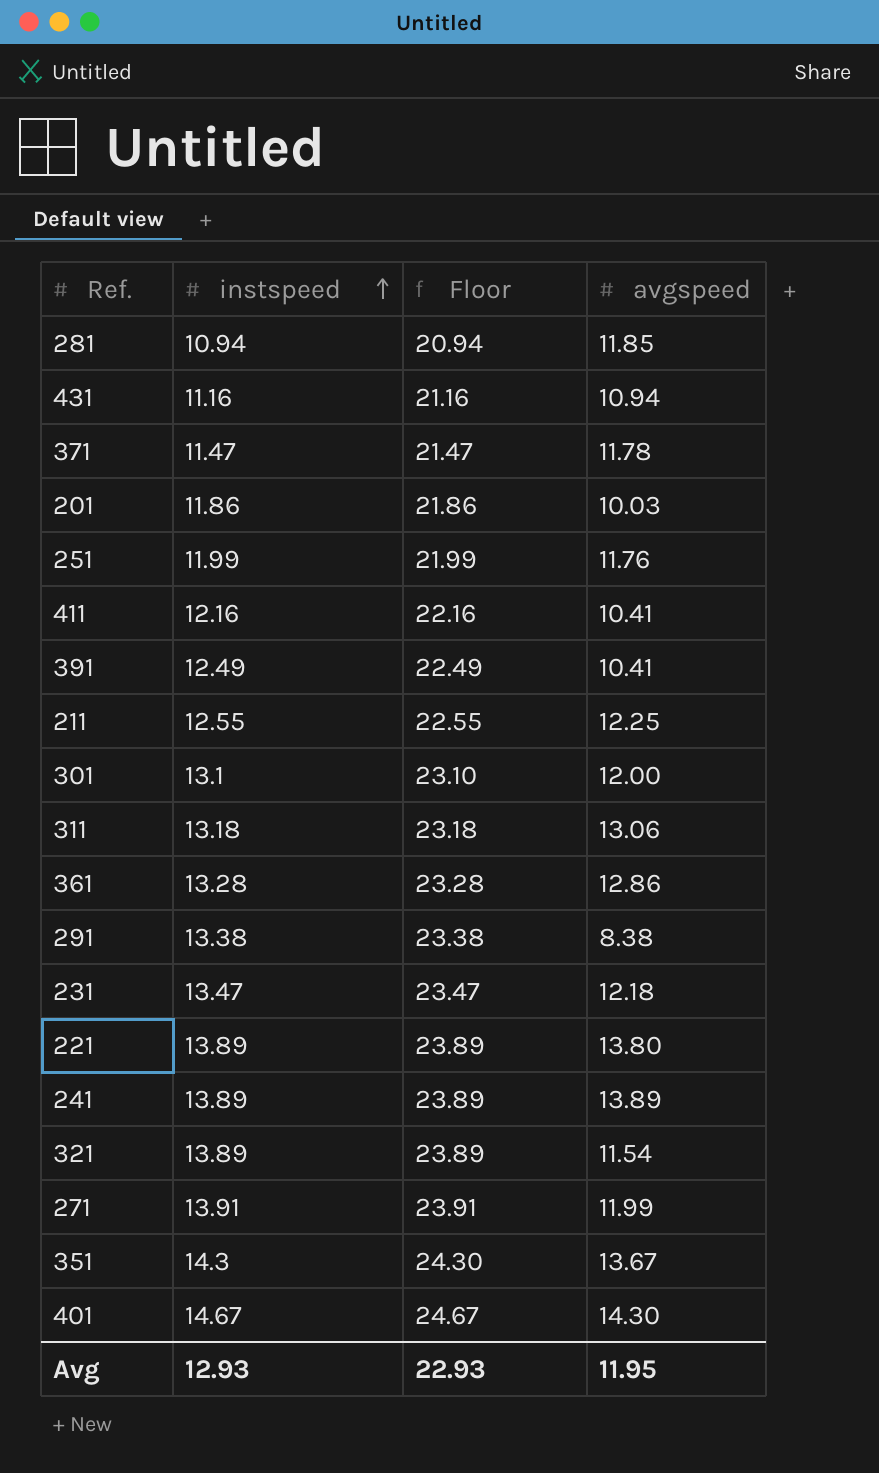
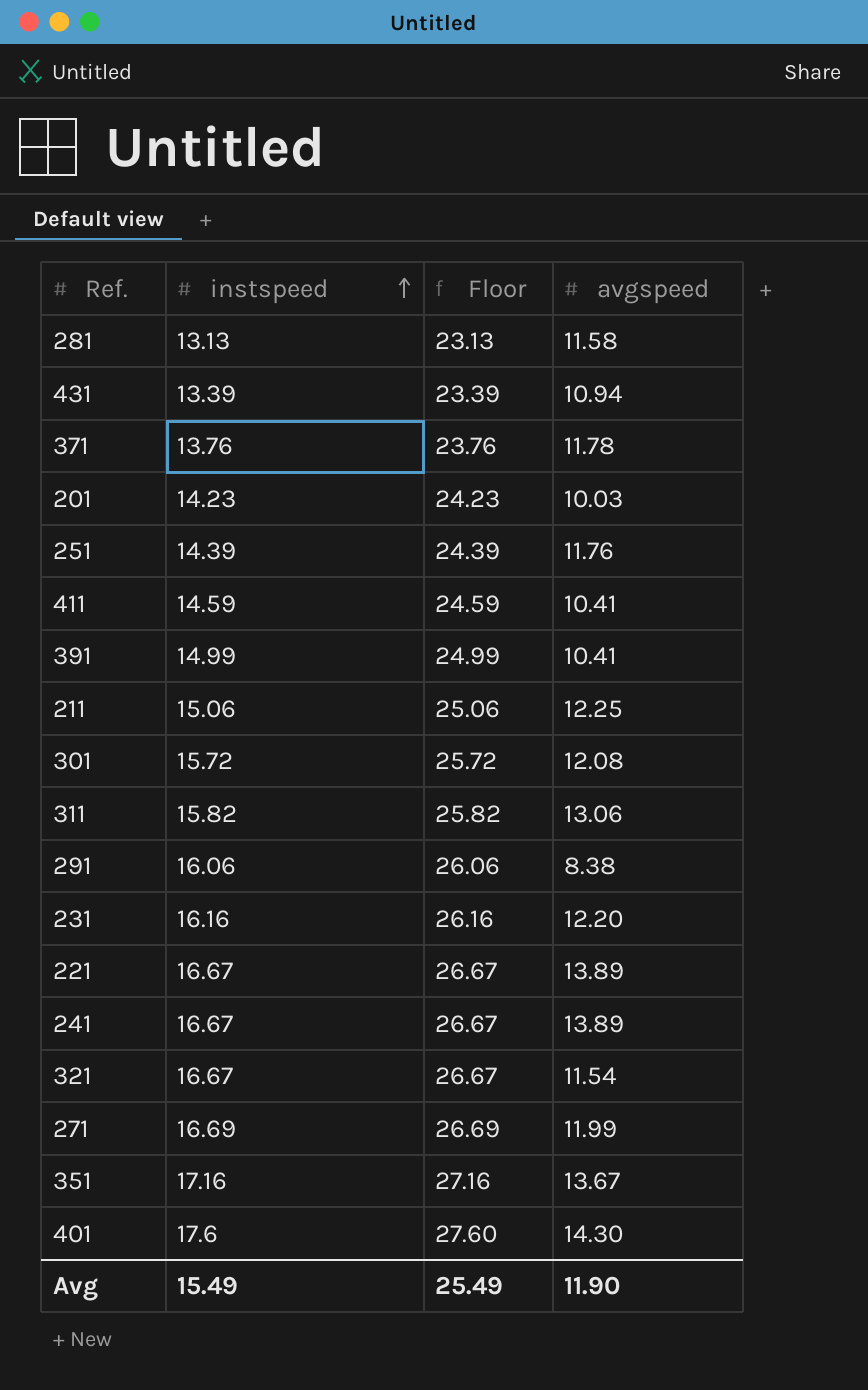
row 361: 13.28 | 23.28 | 12.86 -> none
281 | instspeed: 10.94 -> 13.13
281 | Floor: 20.94 -> 23.13
281 | avgspeed: 11.85 -> 11.58
431 | instspeed: 11.16 -> 13.39
431 | Floor: 21.16 -> 23.39
371 | instspeed: 11.47 -> 13.76
371 | Floor: 21.47 -> 23.76
201 | instspeed: 11.86 -> 14.23
201 | Floor: 21.86 -> 24.23
251 | instspeed: 11.99 -> 14.39
251 | Floor: 21.99 -> 24.39
411 | instspeed: 12.16 -> 14.59
411 | Floor: 22.16 -> 24.59
391 | instspeed: 12.49 -> 14.99
391 | Floor: 22.49 -> 24.99
211 | instspeed: 12.55 -> 15.06
211 | Floor: 22.55 -> 25.06
301 | instspeed: 13.1 -> 15.72
301 | Floor: 23.10 -> 25.72
301 | avgspeed: 12.00 -> 12.08
311 | instspeed: 13.18 -> 15.82
311 | Floor: 23.18 -> 25.82
291 | instspeed: 13.38 -> 16.06
291 | Floor: 23.38 -> 26.06
231 | instspeed: 13.47 -> 16.16
231 | Floor: 23.47 -> 26.16
231 | avgspeed: 12.18 -> 12.20
221 | instspeed: 13.89 -> 16.67
221 | Floor: 23.89 -> 26.67
221 | avgspeed: 13.80 -> 13.89
241 | instspeed: 13.89 -> 16.67
241 | Floor: 23.89 -> 26.67
321 | instspeed: 13.89 -> 16.67
321 | Floor: 23.89 -> 26.67
271 | instspeed: 13.91 -> 16.69
271 | Floor: 23.91 -> 26.69
351 | instspeed: 14.3 -> 17.16
351 | Floor: 24.30 -> 27.16
401 | instspeed: 14.67 -> 17.6
401 | Floor: 24.67 -> 27.60
Avg | instspeed: 12.93 -> 15.49
Avg | Floor: 22.93 -> 25.49
Avg | avgspeed: 11.95 -> 11.90

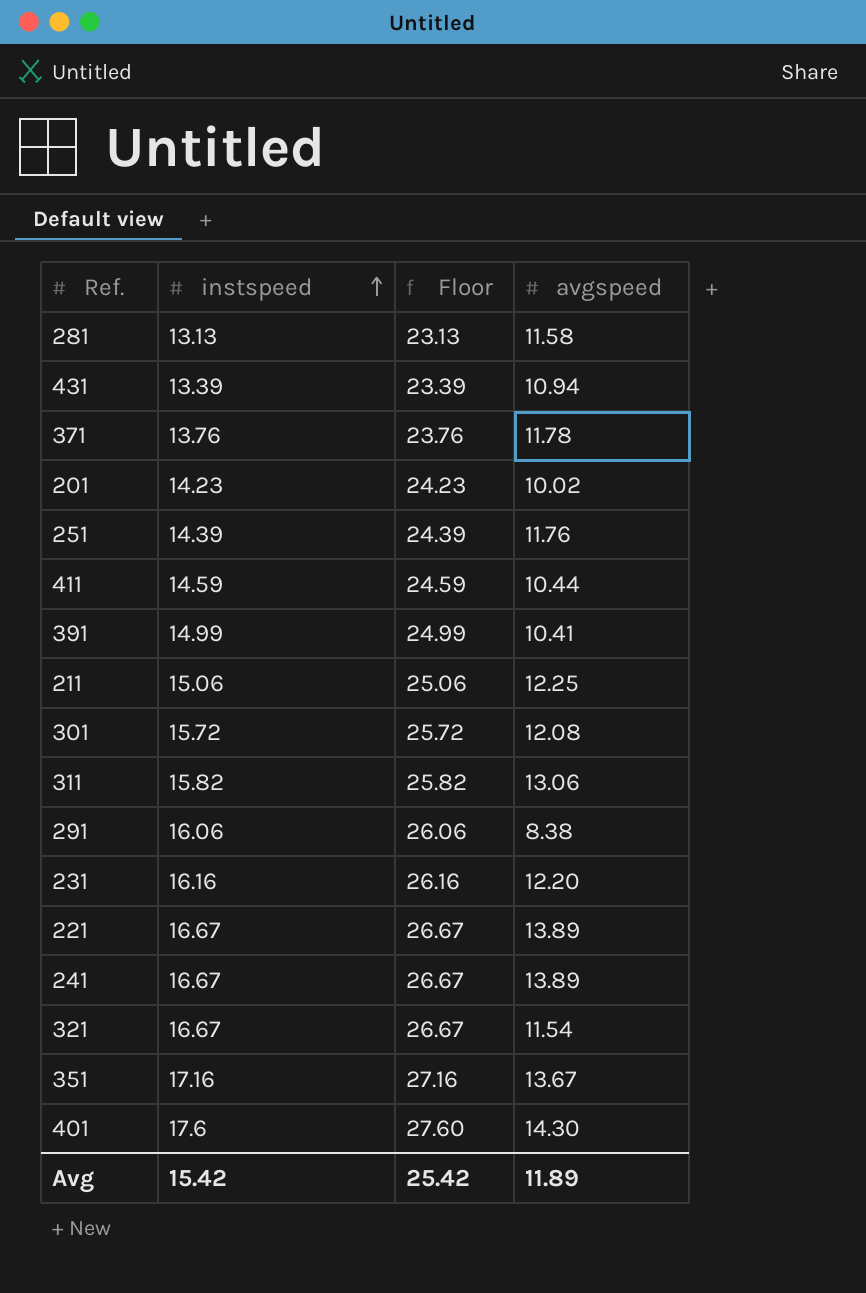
row 271: 16.69 | 26.69 | 11.99 -> none
201 | avgspeed: 10.03 -> 10.02
411 | avgspeed: 10.41 -> 10.44
Avg | instspeed: 15.49 -> 15.42
Avg | Floor: 25.49 -> 25.42
Avg | avgspeed: 11.90 -> 11.89

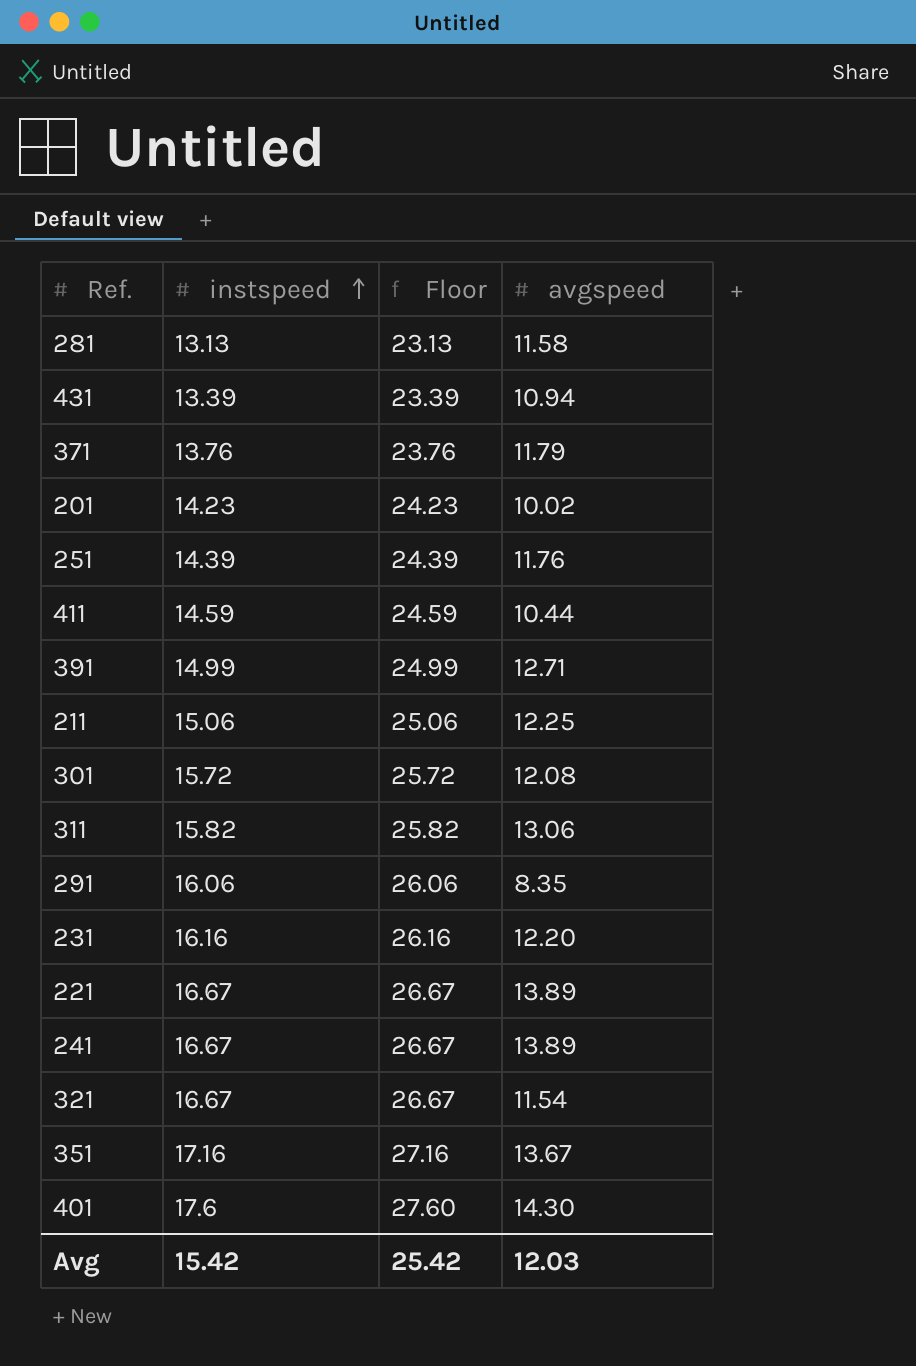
371 | avgspeed: 11.78 -> 11.79
391 | avgspeed: 10.41 -> 12.71
291 | avgspeed: 8.38 -> 8.35
Avg | avgspeed: 11.89 -> 12.03

